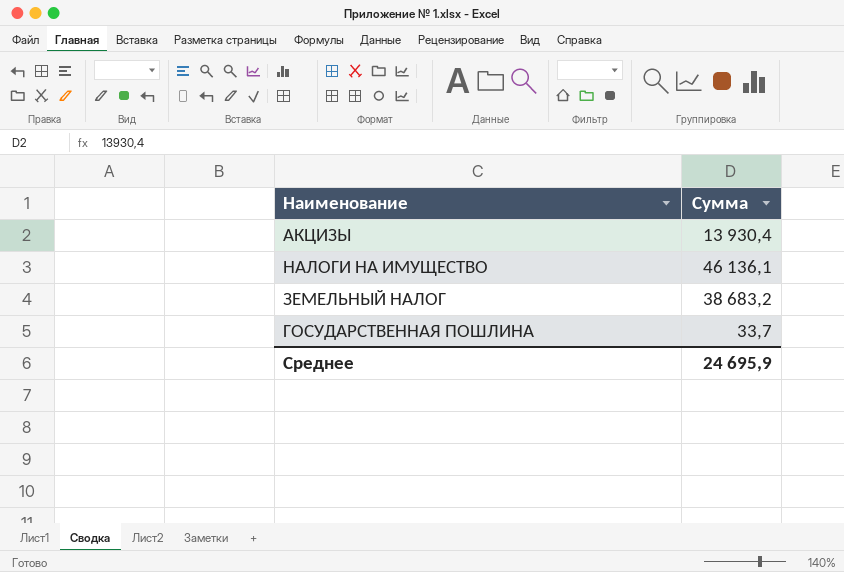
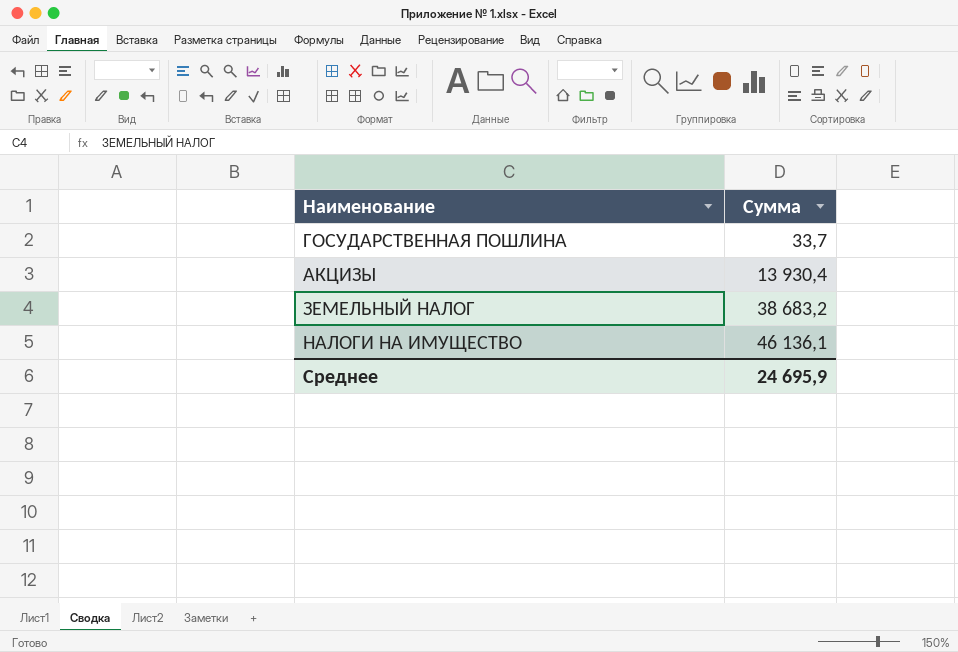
row order: none -> Сумма ascending

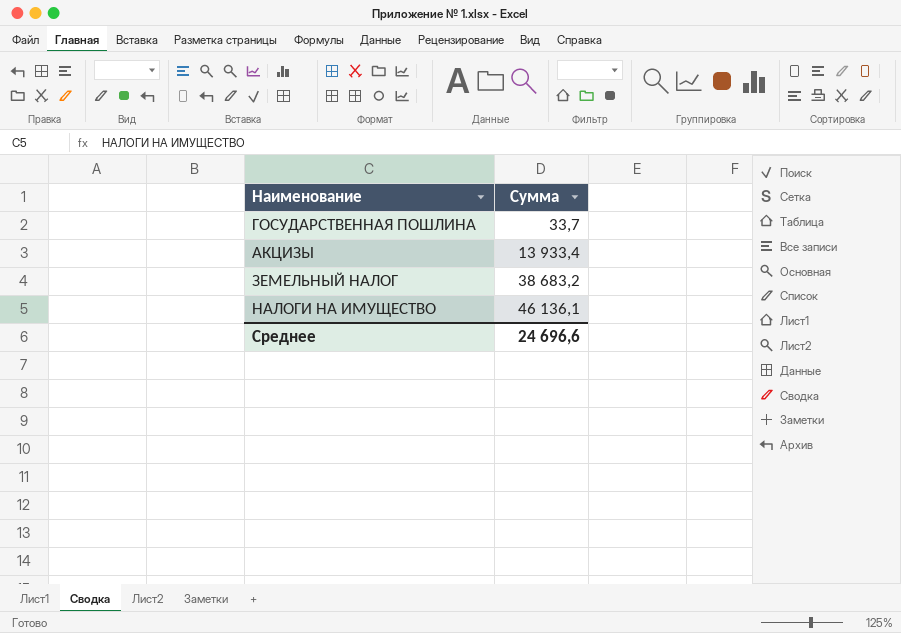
АКЦИЗЫ | Сумма: 13 930,4 -> 13 933,4
Среднее | Сумма: 24 695,9 -> 24 696,6

